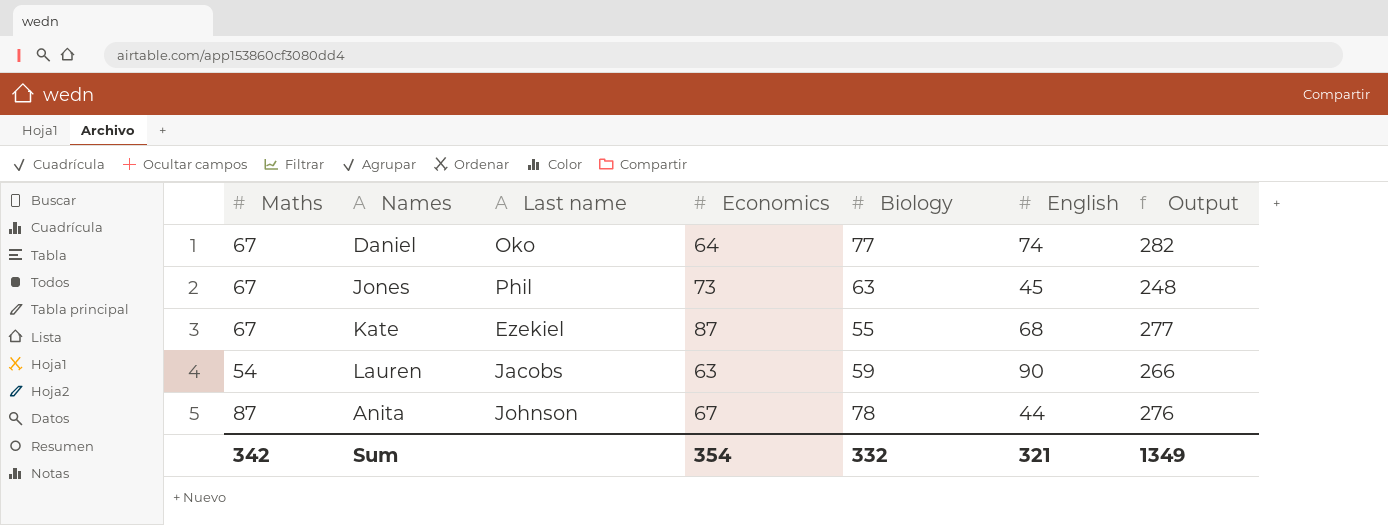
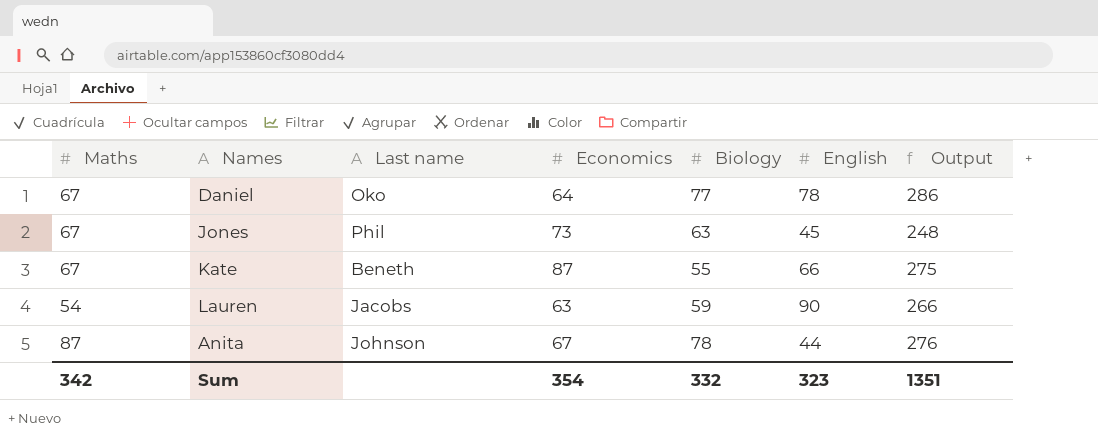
Daniel | English: 74 -> 78
Daniel | Output: 282 -> 286
Kate | Last name: Ezekiel -> Beneth
Kate | English: 68 -> 66
Kate | Output: 277 -> 275
Sum | English: 321 -> 323
Sum | Output: 1349 -> 1351

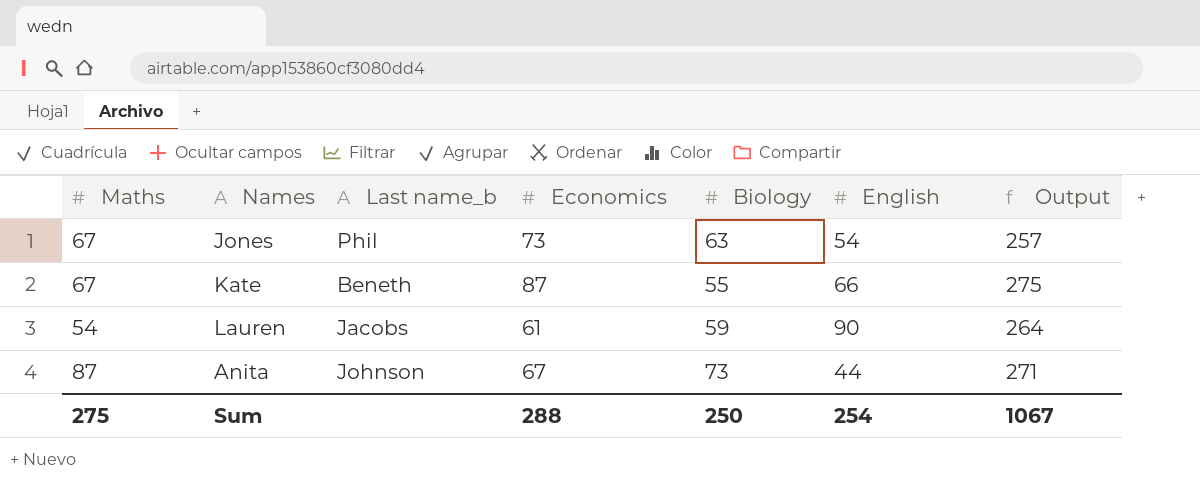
column name: Last name -> Last name_b
row Daniel: 67 | Oko | 64 | 77 | 78 | 286 -> none
Jones | English: 45 -> 54
Jones | Output: 248 -> 257
Lauren | Economics: 63 -> 61
Lauren | Output: 266 -> 264
Anita | Biology: 78 -> 73
Anita | Output: 276 -> 271
Sum | Maths: 342 -> 275
Sum | Economics: 354 -> 288
Sum | Biology: 332 -> 250
Sum | English: 323 -> 254
Sum | Output: 1351 -> 1067

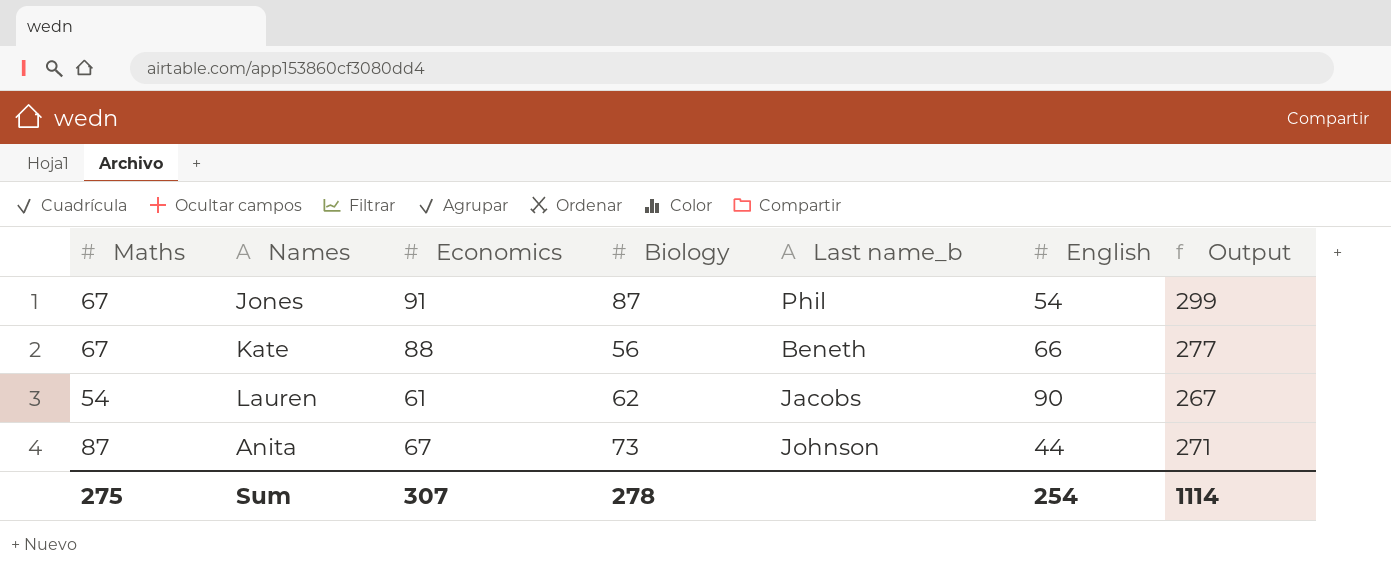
column Last name_b | position: 3 -> 5
Jones | Economics: 73 -> 91
Jones | Biology: 63 -> 87
Jones | Output: 257 -> 299
Kate | Economics: 87 -> 88
Kate | Biology: 55 -> 56
Kate | Output: 275 -> 277
Lauren | Biology: 59 -> 62
Lauren | Output: 264 -> 267
Sum | Economics: 288 -> 307
Sum | Biology: 250 -> 278
Sum | Output: 1067 -> 1114

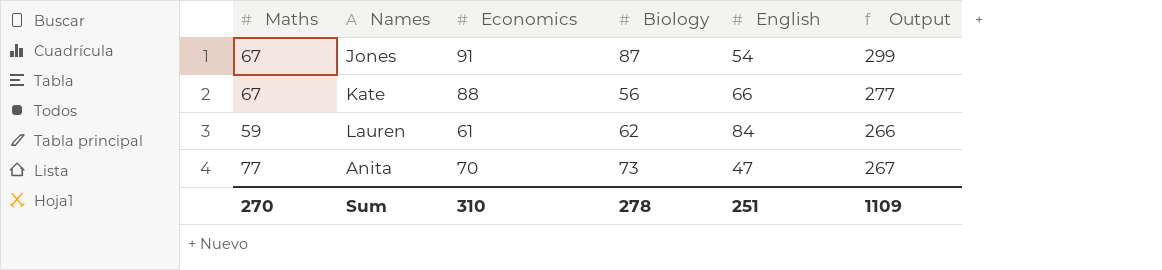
column Last name_b | position: 5 -> none
Lauren | Maths: 54 -> 59
Lauren | English: 90 -> 84
Lauren | Output: 267 -> 266
Anita | Maths: 87 -> 77
Anita | Economics: 67 -> 70
Anita | English: 44 -> 47
Anita | Output: 271 -> 267
Sum | Maths: 275 -> 270
Sum | Economics: 307 -> 310
Sum | English: 254 -> 251
Sum | Output: 1114 -> 1109

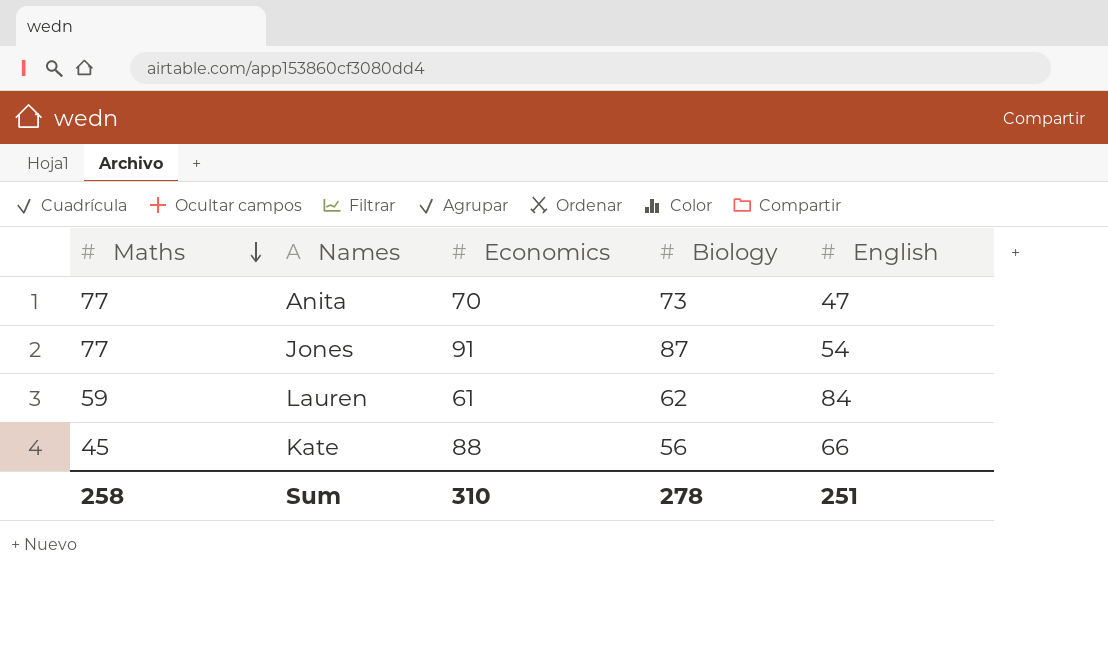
row order: none -> Maths descending
column Output | formula: [Maths] + [Economics] + [Biology] + [English] -> none
Jones | Maths: 67 -> 77
Kate | Maths: 67 -> 45
Sum | Maths: 270 -> 258

